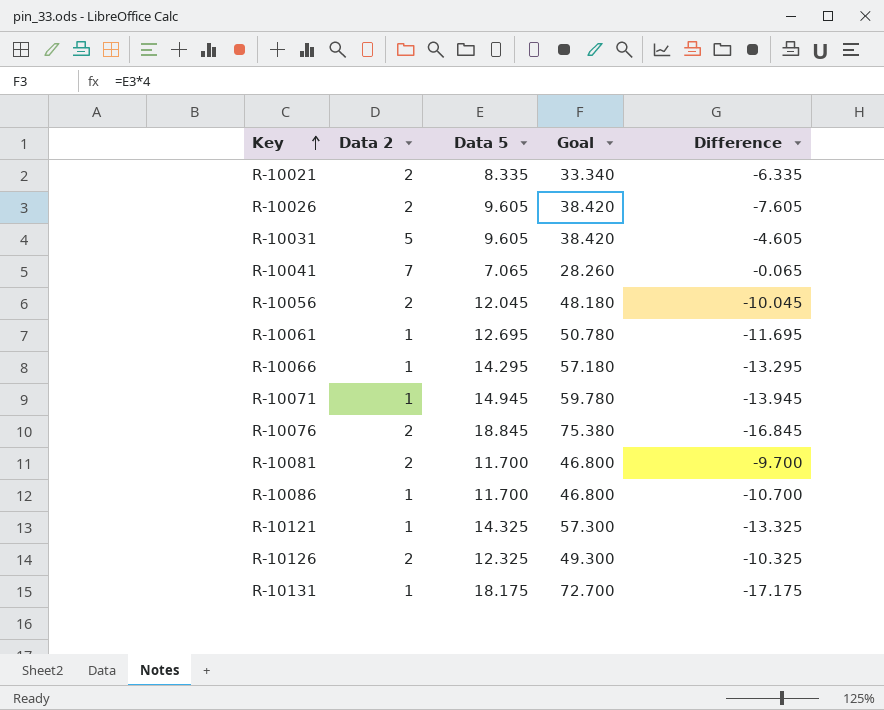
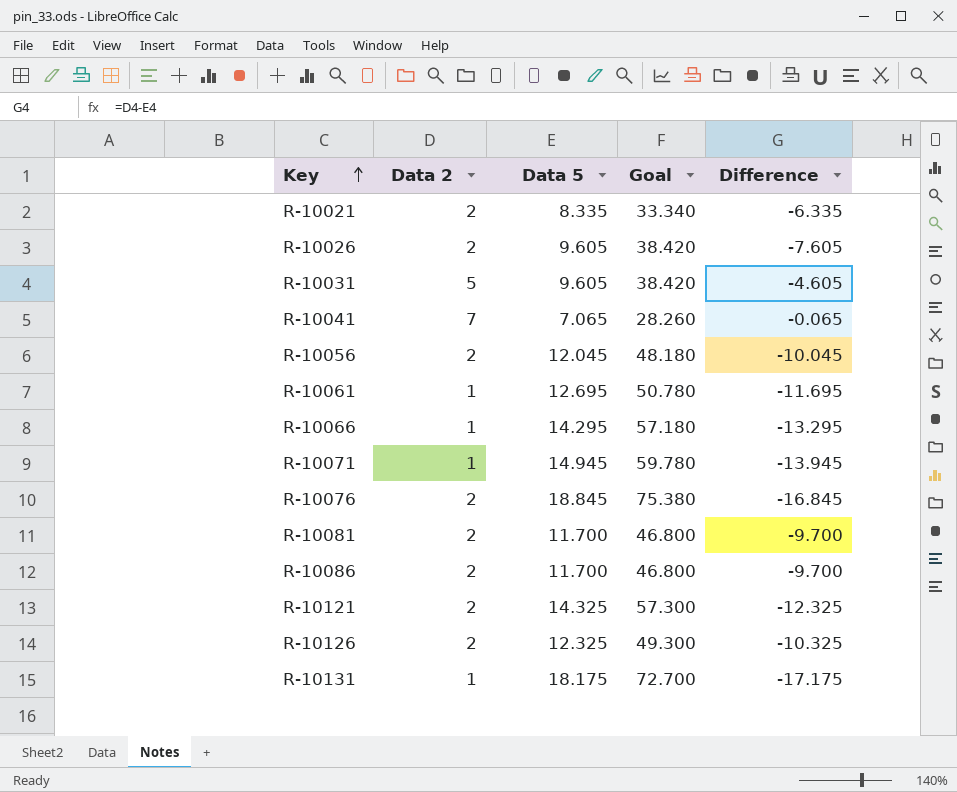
R-10086 | Data 2: 1 -> 2
R-10086 | Difference: -10.700 -> -9.700
R-10121 | Data 2: 1 -> 2
R-10121 | Difference: -13.325 -> -12.325

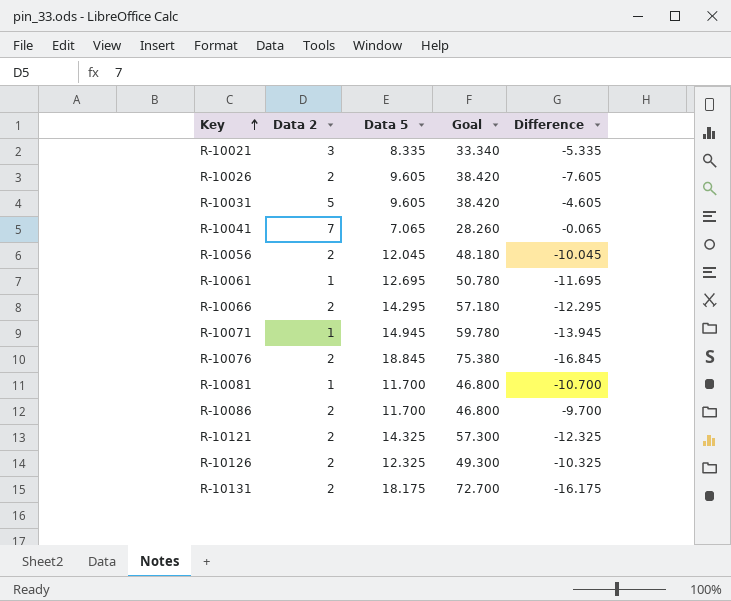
R-10021 | Data 2: 2 -> 3
R-10021 | Difference: -6.335 -> -5.335
R-10066 | Data 2: 1 -> 2
R-10066 | Difference: -13.295 -> -12.295
R-10081 | Data 2: 2 -> 1
R-10081 | Difference: -9.700 -> -10.700
R-10131 | Data 2: 1 -> 2
R-10131 | Difference: -17.175 -> -16.175

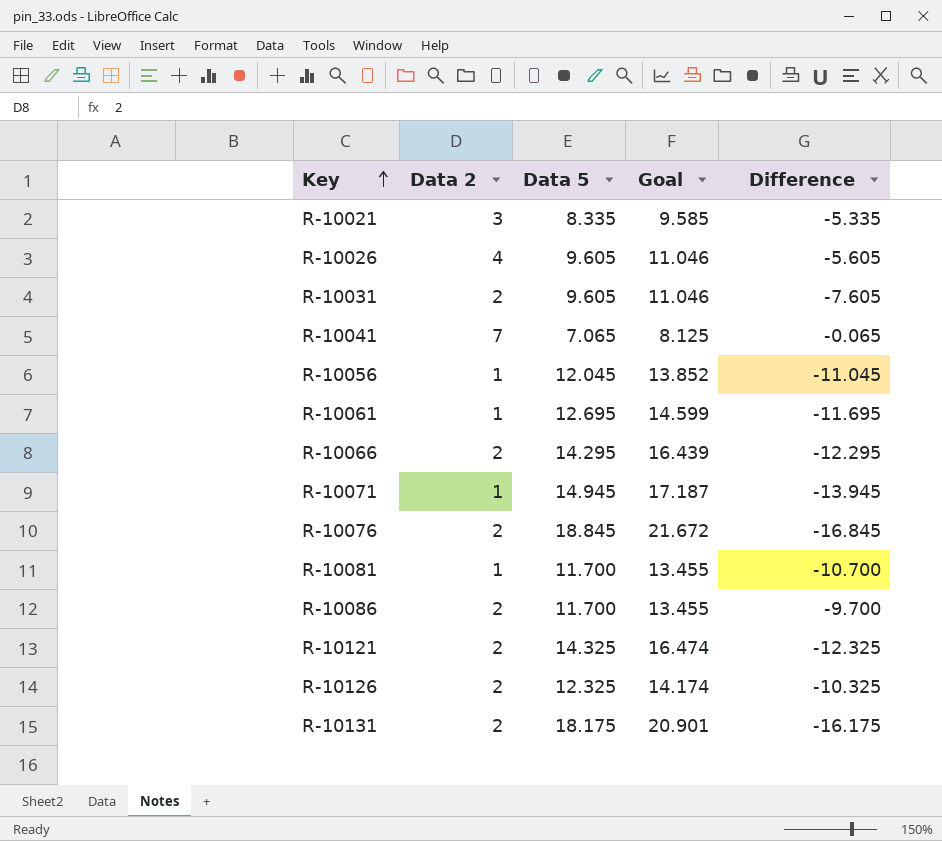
column Goal | formula: [Data 5] * 4 -> [Data 5] * 1.15
R-10026 | Data 2: 2 -> 4
R-10026 | Difference: -7.605 -> -5.605
R-10031 | Data 2: 5 -> 2
R-10031 | Difference: -4.605 -> -7.605
R-10056 | Data 2: 2 -> 1
R-10056 | Difference: -10.045 -> -11.045

